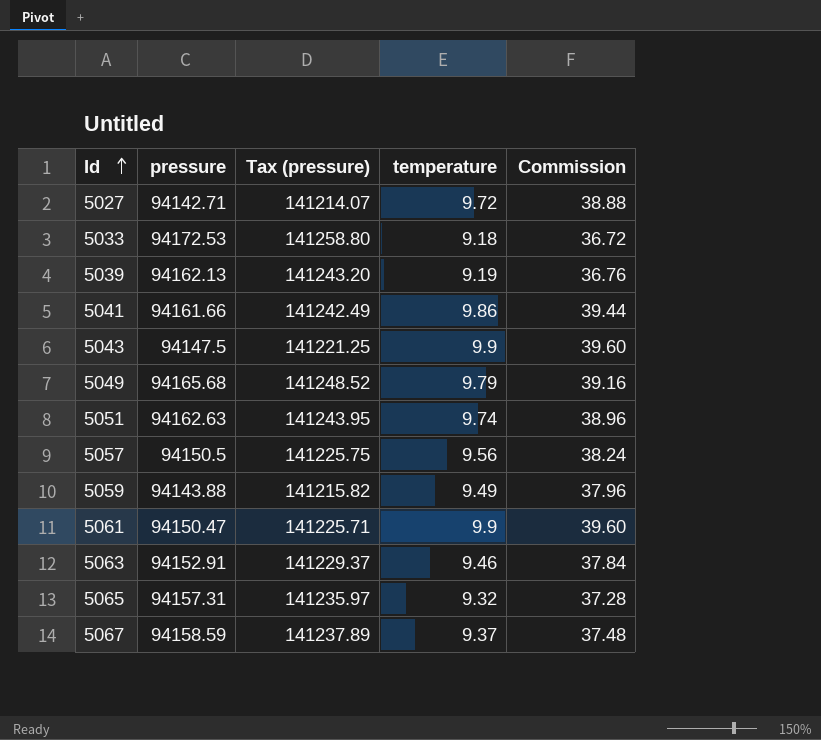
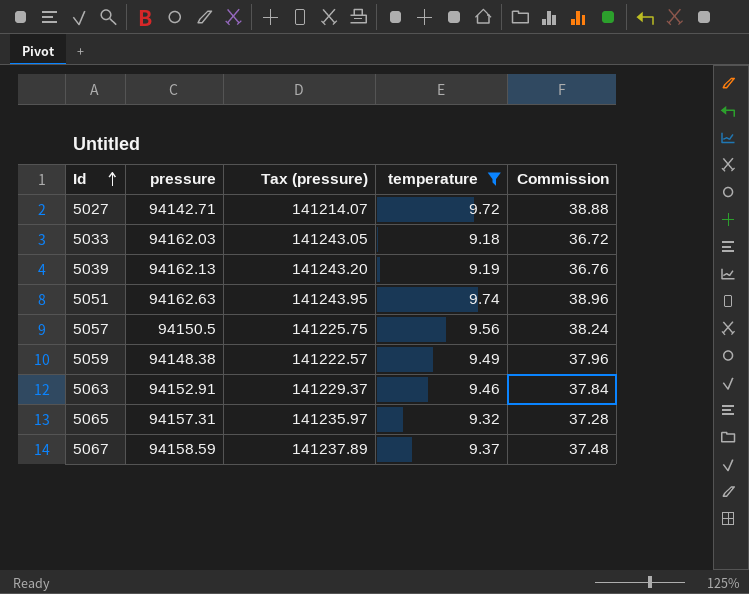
filter: none -> temperature <= 9.74
5033 | pressure: 94172.53 -> 94162.03
5033 | Tax (pressure): 141258.80 -> 141243.05
5059 | pressure: 94143.88 -> 94148.38
5059 | Tax (pressure): 141215.82 -> 141222.57

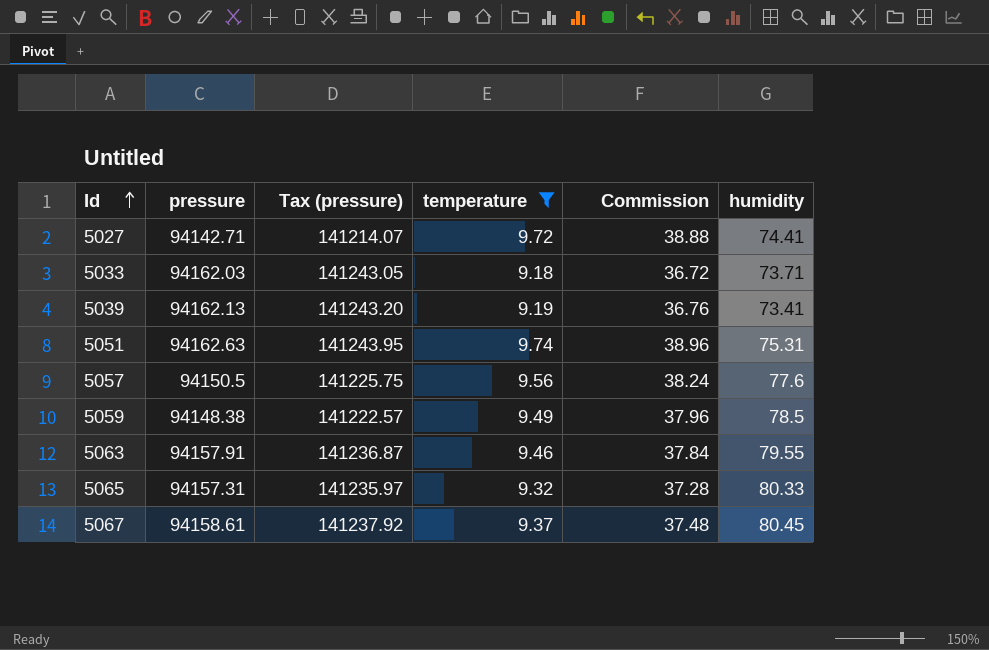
column humidity | position: none -> 6
5063 | pressure: 94152.91 -> 94157.91
5063 | Tax (pressure): 141229.37 -> 141236.87
5067 | pressure: 94158.59 -> 94158.61
5067 | Tax (pressure): 141237.89 -> 141237.92

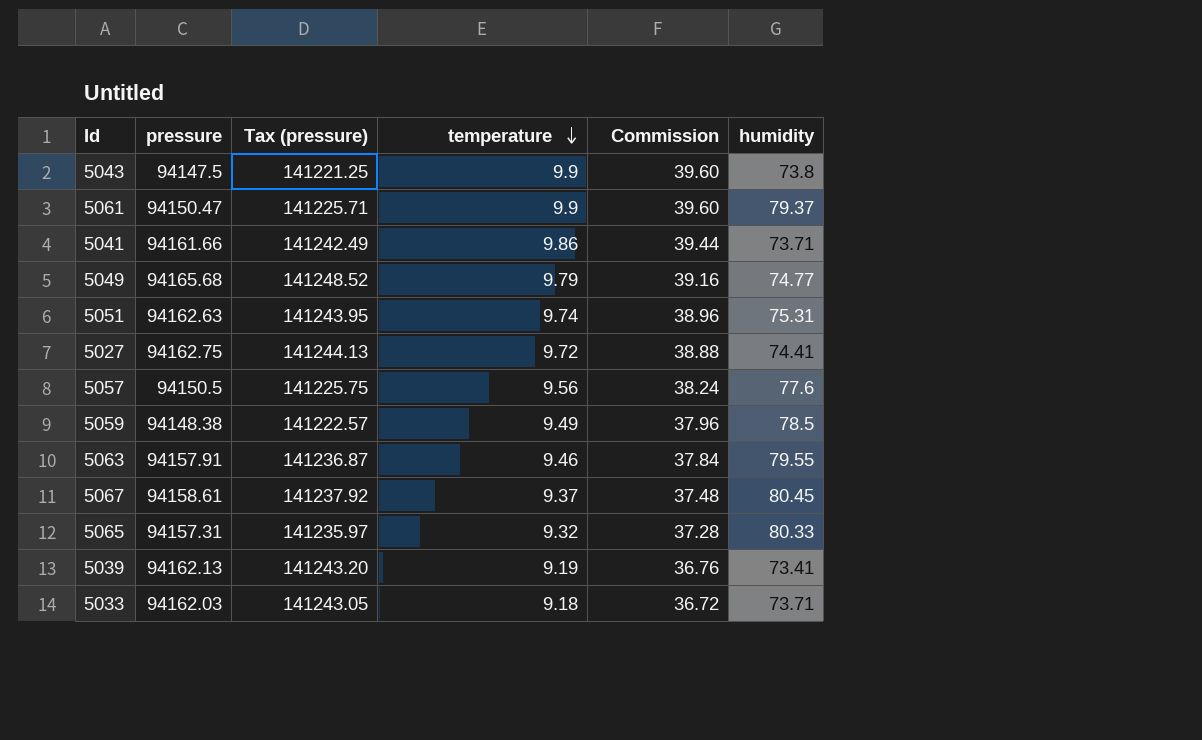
filter: temperature <= 9.74 -> none
row order: Id ascending -> temperature descending
5027 | pressure: 94142.71 -> 94162.75
5027 | Tax (pressure): 141214.07 -> 141244.13

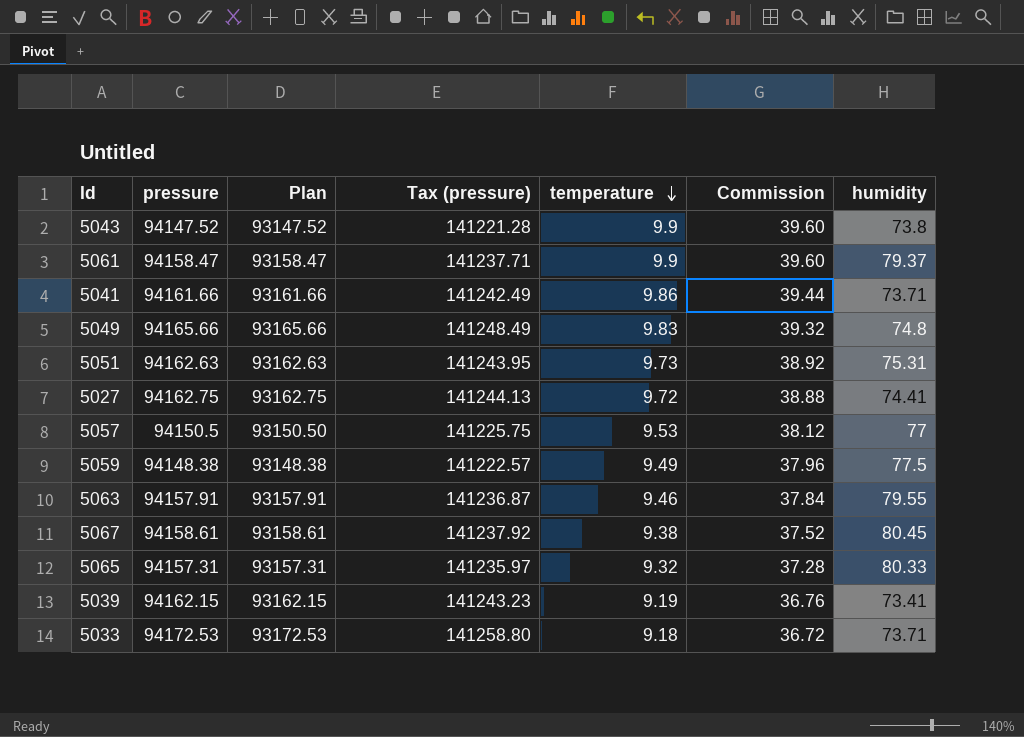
column Plan | formula: none -> [pressure] - 1000
5043 | pressure: 94147.5 -> 94147.52
5043 | Tax (pressure): 141221.25 -> 141221.28
5061 | pressure: 94150.47 -> 94158.47
5061 | Tax (pressure): 141225.71 -> 141237.71
5049 | pressure: 94165.68 -> 94165.66
5049 | Tax (pressure): 141248.52 -> 141248.49
5049 | temperature: 9.79 -> 9.83
5049 | Commission: 39.16 -> 39.32
5049 | humidity: 74.77 -> 74.8
5051 | temperature: 9.74 -> 9.73
5051 | Commission: 38.96 -> 38.92
5057 | temperature: 9.56 -> 9.53
5057 | Commission: 38.24 -> 38.12
5057 | humidity: 77.6 -> 77
5059 | humidity: 78.5 -> 77.5
5067 | temperature: 9.37 -> 9.38
5067 | Commission: 37.48 -> 37.52
5039 | pressure: 94162.13 -> 94162.15
5039 | Tax (pressure): 141243.20 -> 141243.23
5033 | pressure: 94162.03 -> 94172.53
5033 | Tax (pressure): 141243.05 -> 141258.80

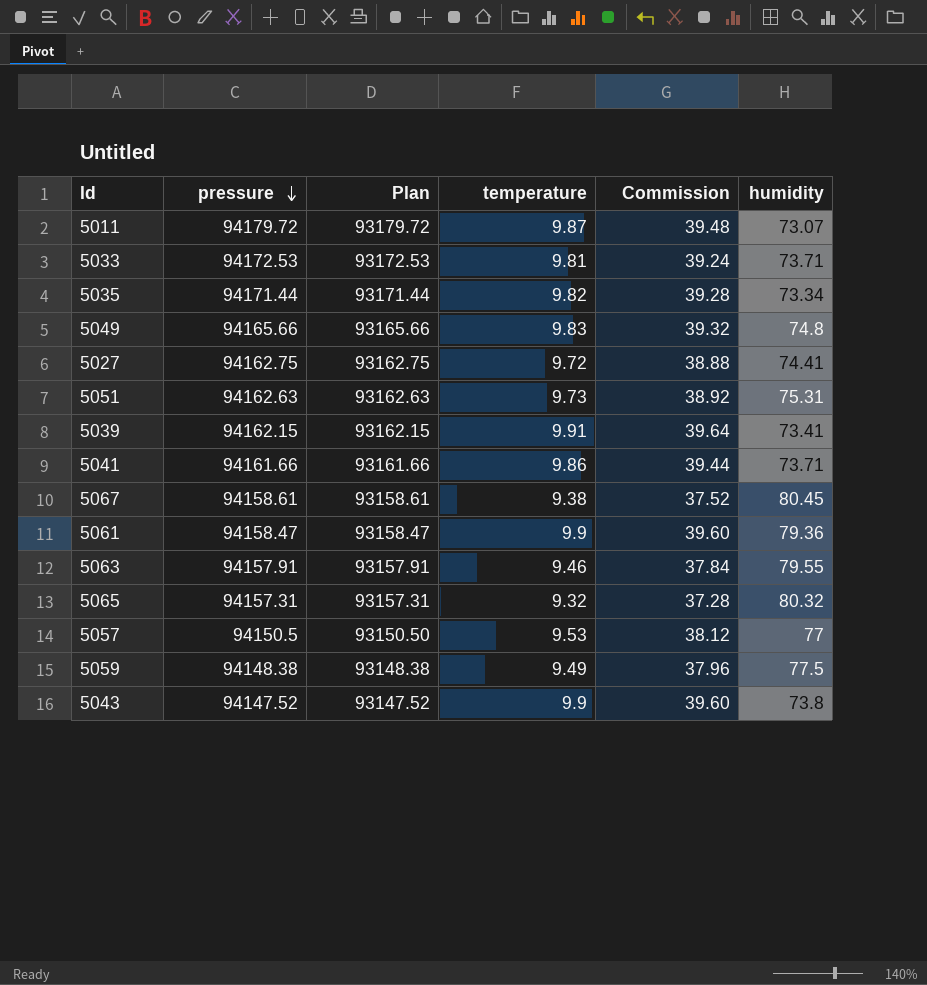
row order: temperature descending -> pressure descending
column Tax (pressure) | formula: [pressure] * 1.5 -> none
row 5011: none -> 94179.72 | 93179.72 | 9.87 | 39.48 | 73.07
5033 | temperature: 9.18 -> 9.81
5033 | Commission: 36.72 -> 39.24
row 5035: none -> 94171.44 | 93171.44 | 9.82 | 39.28 | 73.34
5039 | temperature: 9.19 -> 9.91
5039 | Commission: 36.76 -> 39.64
5061 | humidity: 79.37 -> 79.36
5065 | humidity: 80.33 -> 80.32

